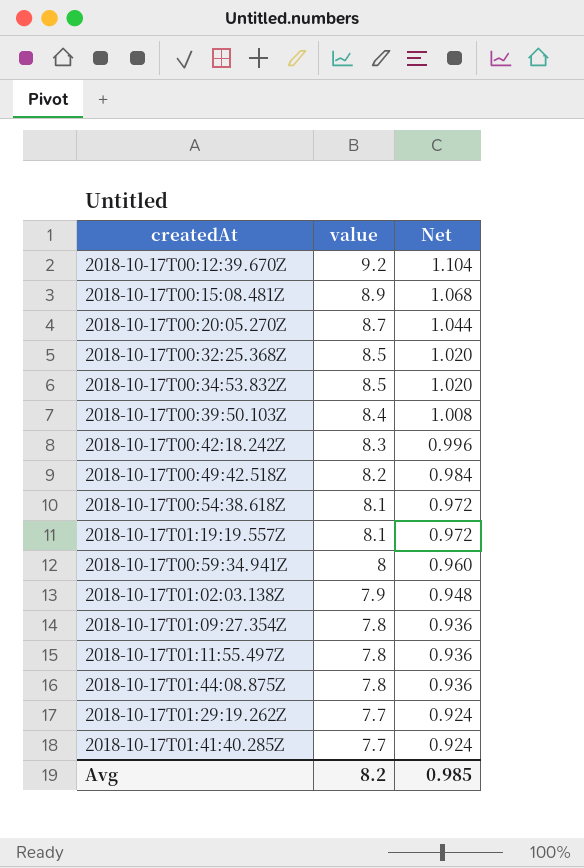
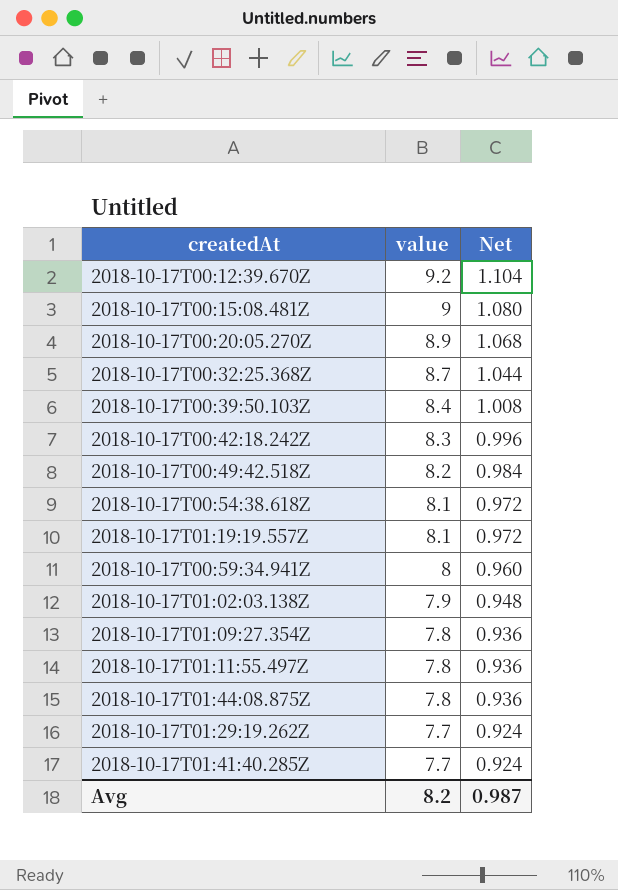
row 2018-10-17T00:34:53.832Z: 8.5 | 1.020 -> none
2018-10-17T00:15:08.481Z | value: 8.9 -> 9
2018-10-17T00:15:08.481Z | Net: 1.068 -> 1.080
2018-10-17T00:20:05.270Z | value: 8.7 -> 8.9
2018-10-17T00:20:05.270Z | Net: 1.044 -> 1.068
2018-10-17T00:32:25.368Z | value: 8.5 -> 8.7
2018-10-17T00:32:25.368Z | Net: 1.020 -> 1.044
Avg | Net: 0.985 -> 0.987

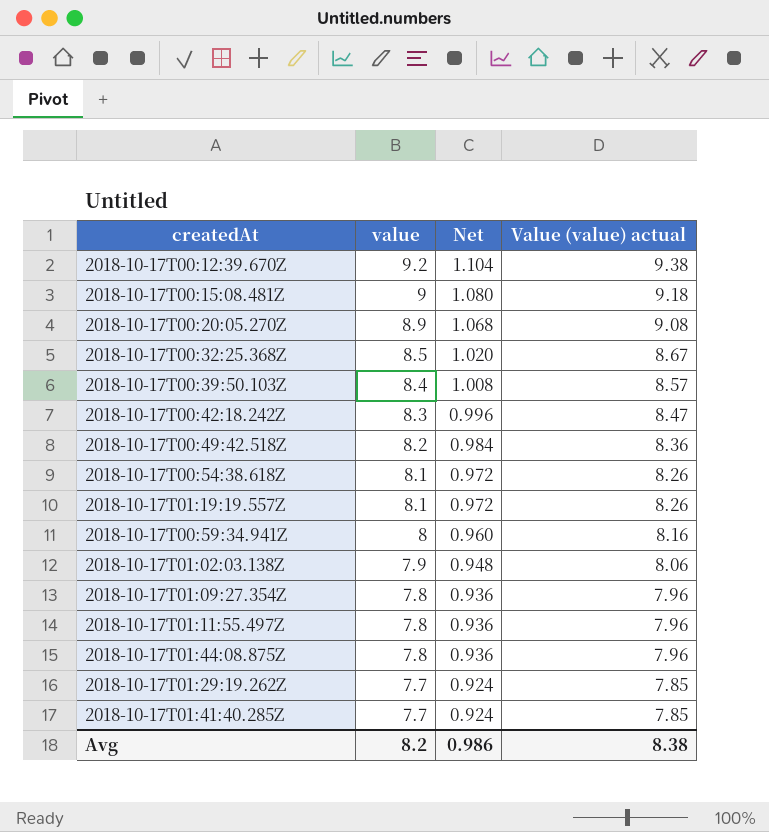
column Value (value) actual | formula: none -> [value] * 1.02
2018-10-17T00:32:25.368Z | value: 8.7 -> 8.5
2018-10-17T00:32:25.368Z | Net: 1.044 -> 1.020
Avg | Net: 0.987 -> 0.986

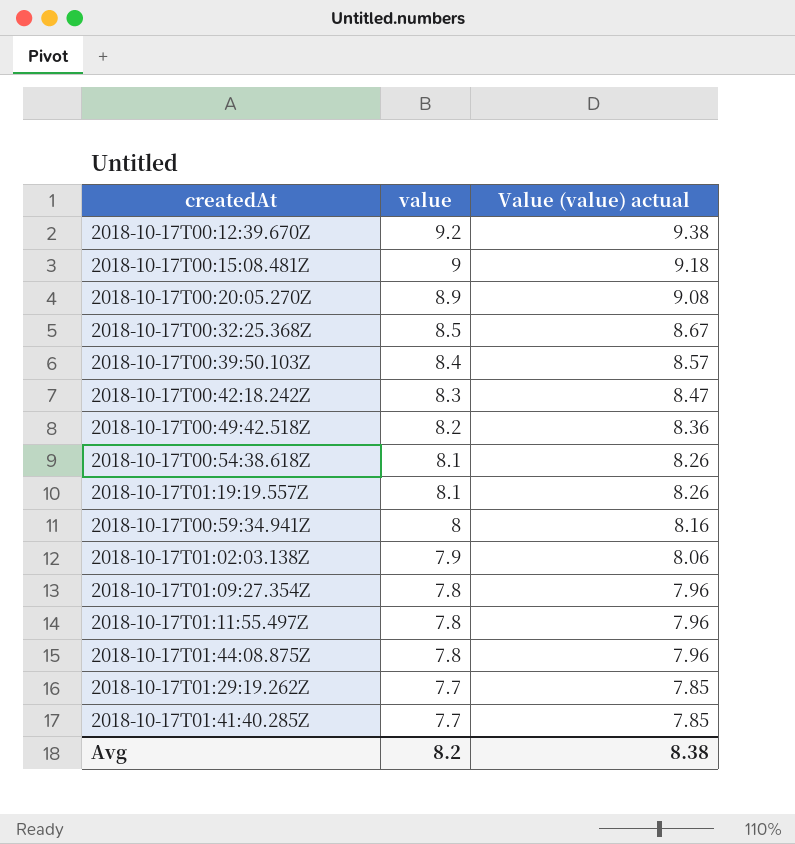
column Net | formula: [value] * 0.12 -> none

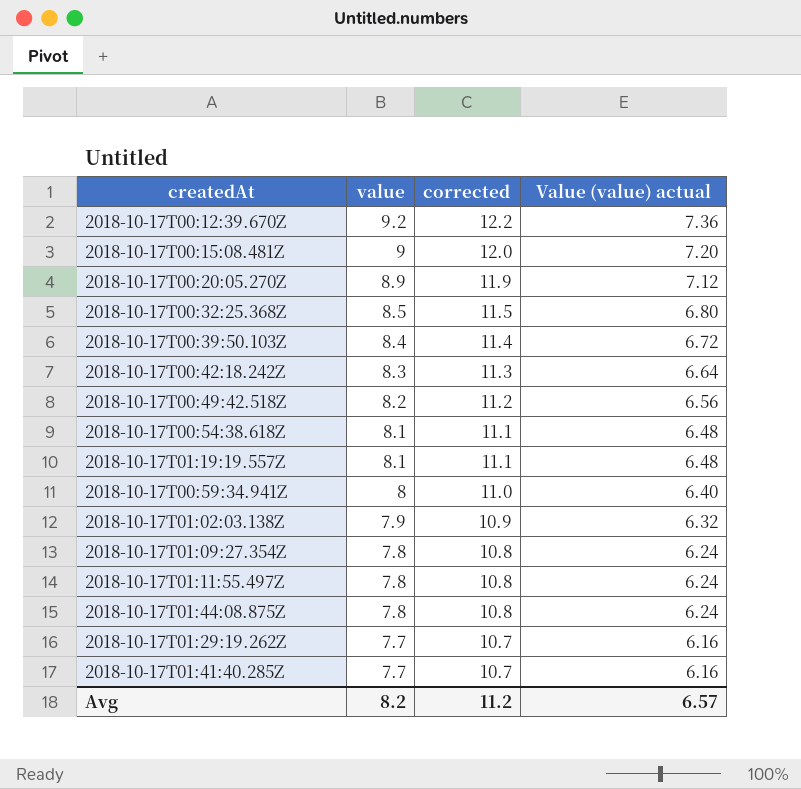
column corrected | formula: none -> [value] + 3
column Value (value) actual | formula: [value] * 1.02 -> [value] * 0.8
Avg | Value (value) actual: 8.38 -> 6.57

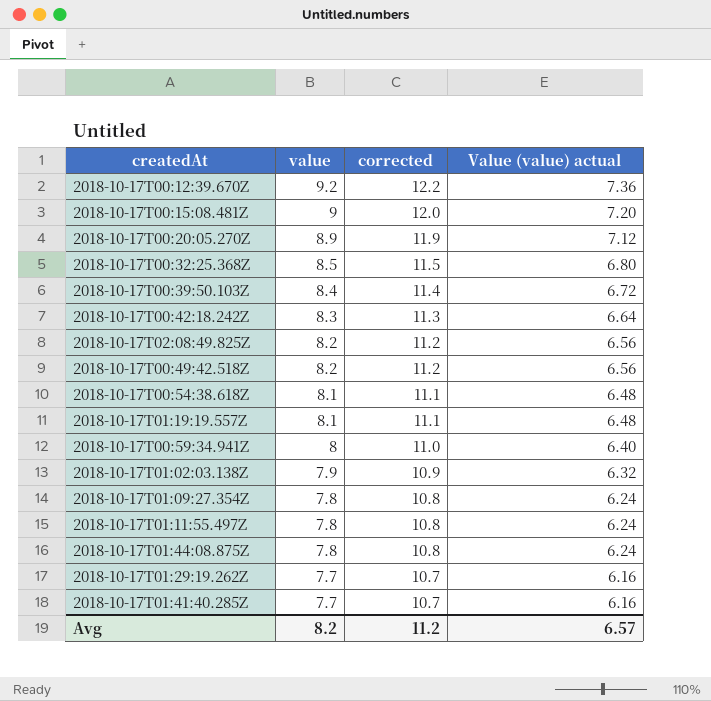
row 2018-10-17T02:08:49.825Z: none -> 8.2 | 11.2 | 6.56

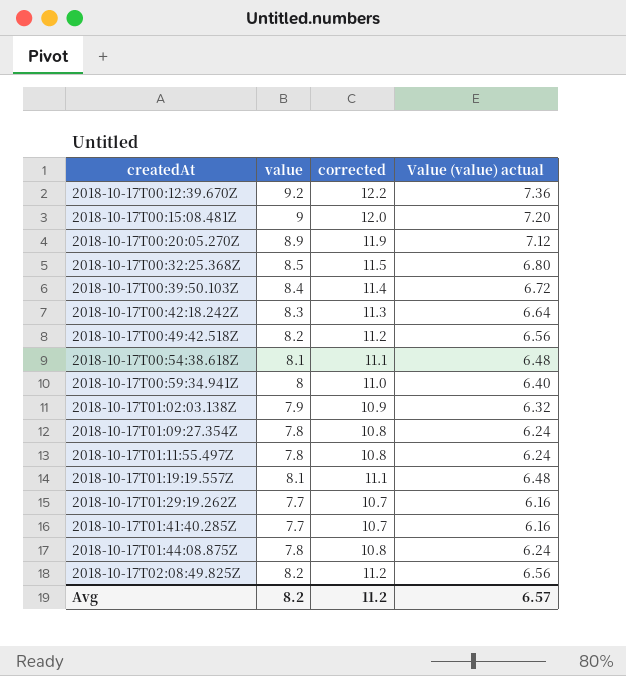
row order: value descending -> createdAt ascending

